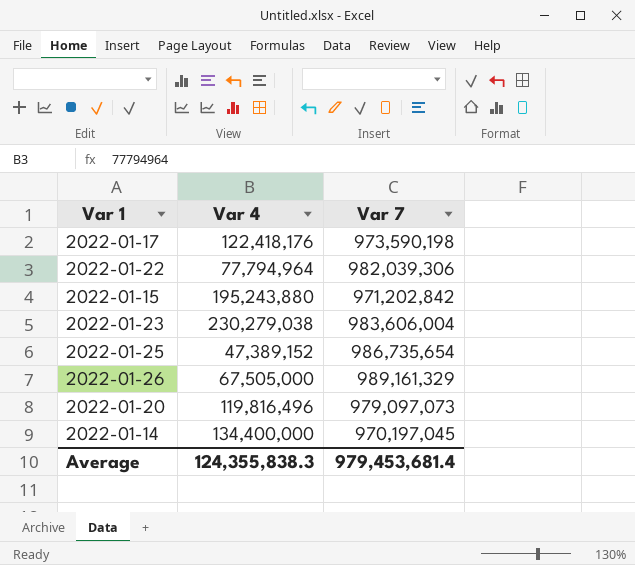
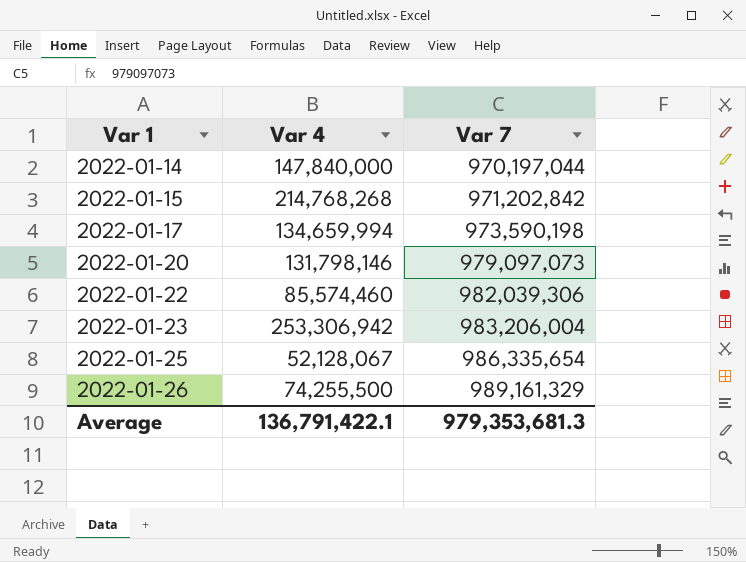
row order: none -> Var 1 ascending
2022-01-14 | Var 4: 134,400,000 -> 147,840,000
2022-01-14 | Var 7: 970,197,045 -> 970,197,044
2022-01-15 | Var 4: 195,243,880 -> 214,768,268
2022-01-17 | Var 4: 122,418,176 -> 134,659,994
2022-01-20 | Var 4: 119,816,496 -> 131,798,146
2022-01-22 | Var 4: 77,794,964 -> 85,574,460
2022-01-23 | Var 4: 230,279,038 -> 253,306,942
2022-01-23 | Var 7: 983,606,004 -> 983,206,004
2022-01-25 | Var 4: 47,389,152 -> 52,128,067
2022-01-25 | Var 7: 986,735,654 -> 986,335,654
2022-01-26 | Var 4: 67,505,000 -> 74,255,500
Average | Var 4: 124,355,838.3 -> 136,791,422.1
Average | Var 7: 979,453,681.4 -> 979,353,681.3

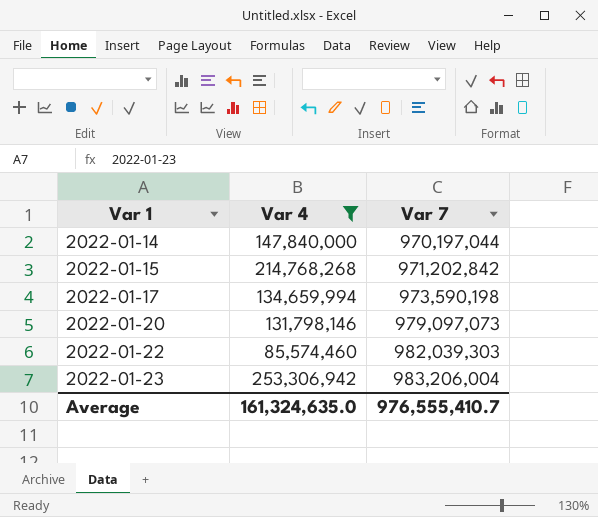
filter: none -> Var 4 >= 85,574,460
2022-01-22 | Var 7: 982,039,306 -> 982,039,303
Average | Var 4: 136,791,422.1 -> 161,324,635.0
Average | Var 7: 979,353,681.3 -> 976,555,410.7

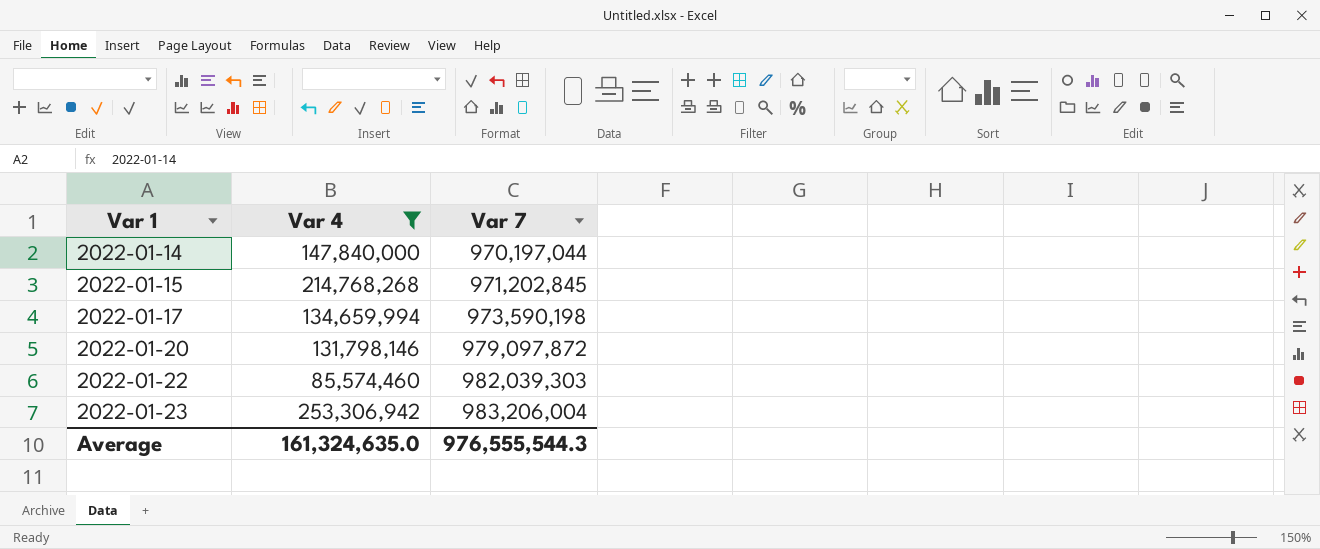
2022-01-15 | Var 7: 971,202,842 -> 971,202,845
2022-01-20 | Var 7: 979,097,073 -> 979,097,872
Average | Var 7: 976,555,410.7 -> 976,555,544.3

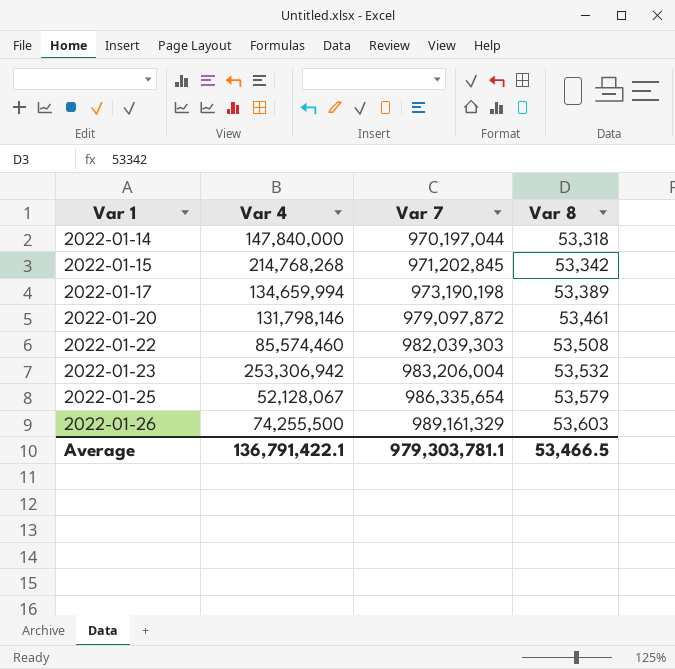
filter: Var 4 >= 85,574,460 -> none
column Var 8 | position: none -> 4
2022-01-17 | Var 7: 973,590,198 -> 973,190,198
Average | Var 4: 161,324,635.0 -> 136,791,422.1
Average | Var 7: 976,555,544.3 -> 979,303,781.1

